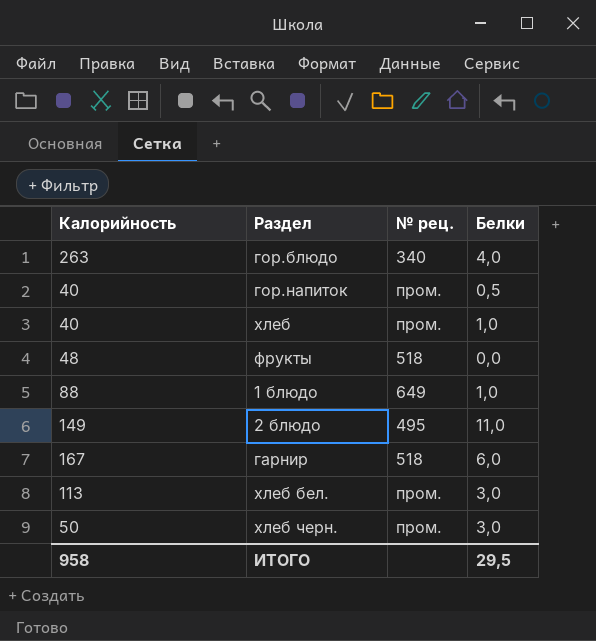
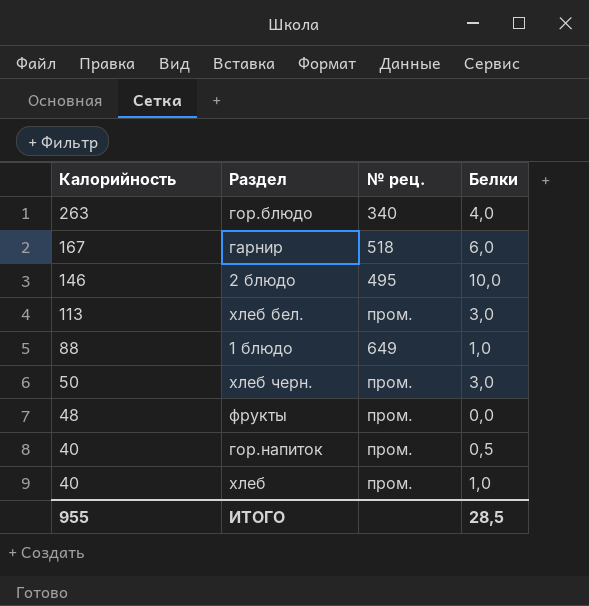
row order: none -> Калорийность descending
2 блюдо | Калорийность: 149 -> 146
2 блюдо | Белки: 11,0 -> 10,0
фрукты | № рец.: 518 -> пром.
ИТОГО | Калорийность: 958 -> 955
ИТОГО | Белки: 29,5 -> 28,5

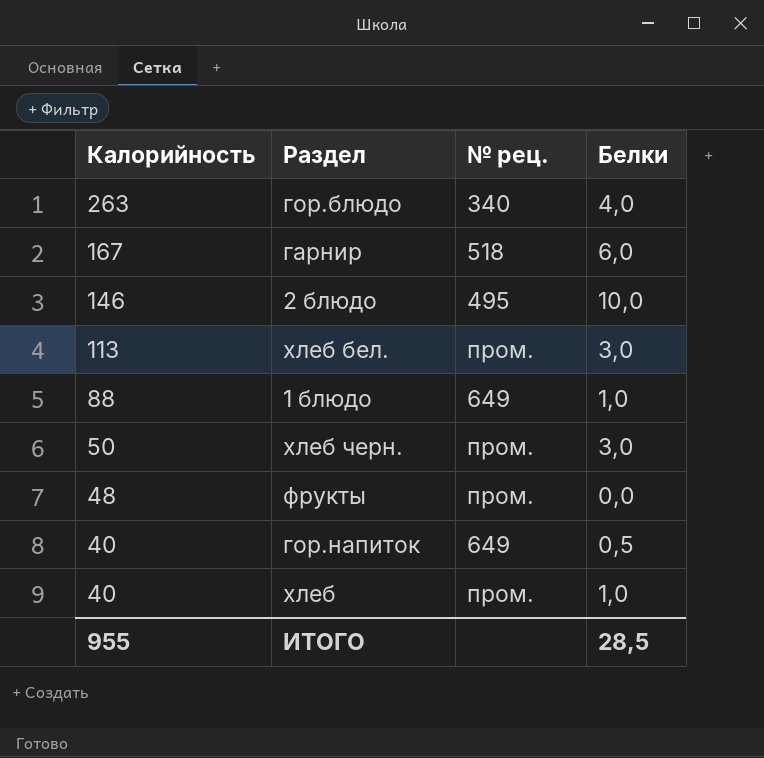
гор.напиток | № рец.: пром. -> 649

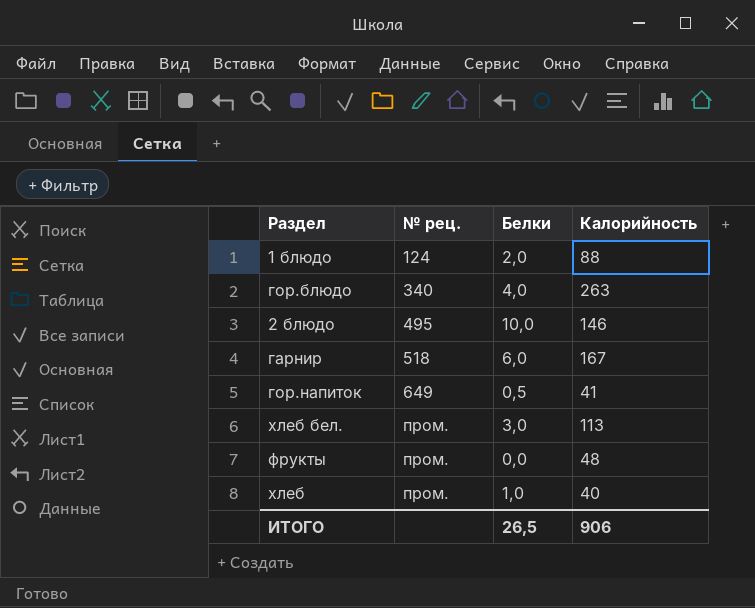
row order: Калорийность descending -> № рец. ascending
column Калорийность | position: 1 -> 4
row хлеб черн.: 50 | пром. | 3,0 -> none
1 блюдо | № рец.: 649 -> 124
1 блюдо | Белки: 1,0 -> 2,0
гор.напиток | Калорийность: 40 -> 41
ИТОГО | Белки: 28,5 -> 26,5
ИТОГО | Калорийность: 955 -> 906

